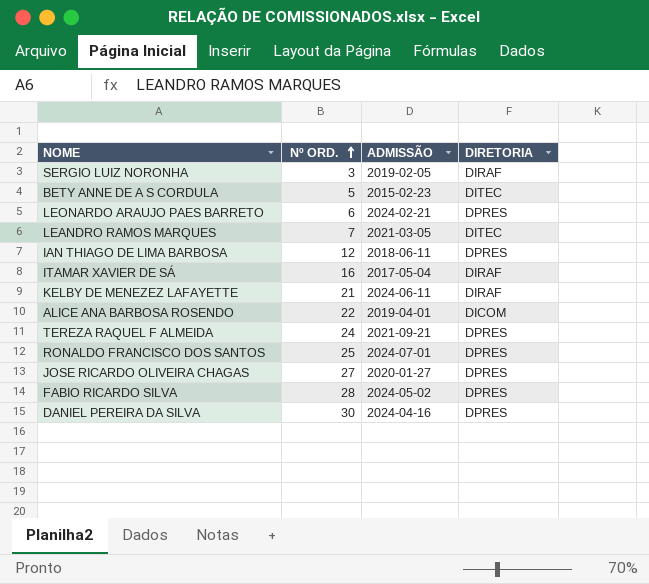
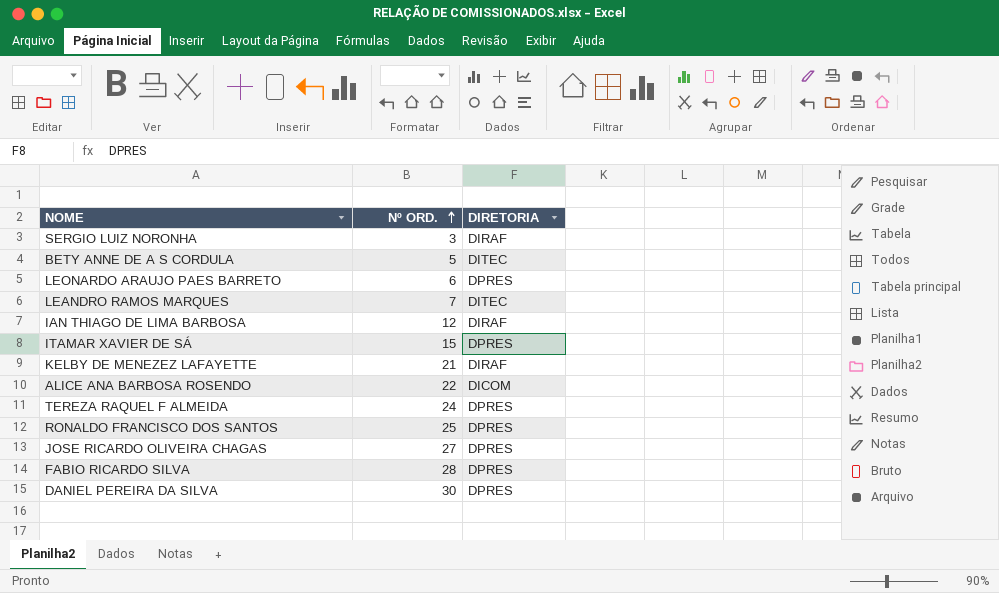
column ADMISSÃO | position: 3 -> none
IAN THIAGO DE LIMA BARBOSA | DIRETORIA: DPRES -> DIRAF
ITAMAR XAVIER DE SÁ | Nº ORD.: 16 -> 15
ITAMAR XAVIER DE SÁ | DIRETORIA: DIRAF -> DPRES

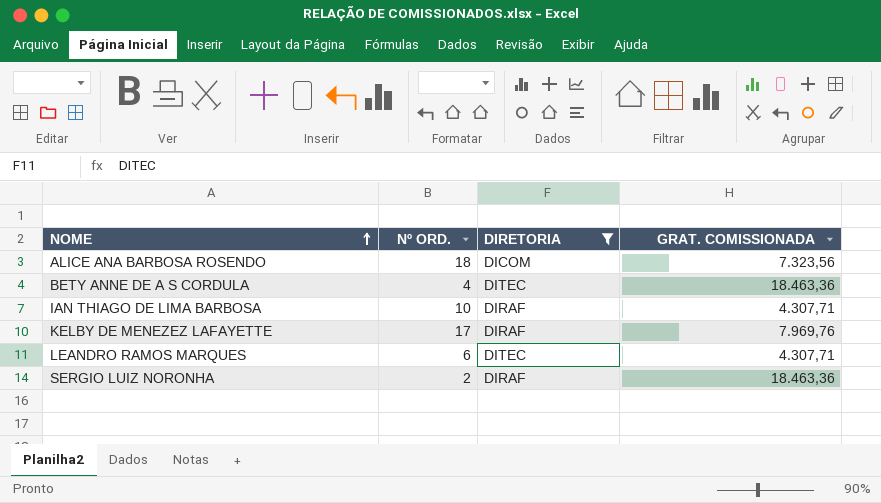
filter: none -> DIRETORIA != DPRES
row order: Nº ORD. ascending -> NOME ascending
column GRAT. COMISSIONADA | position: none -> 4
ALICE ANA BARBOSA ROSENDO | Nº ORD.: 22 -> 18
BETY ANNE DE A S CORDULA | Nº ORD.: 5 -> 4
IAN THIAGO DE LIMA BARBOSA | Nº ORD.: 12 -> 10
KELBY DE MENEZEZ LAFAYETTE | Nº ORD.: 21 -> 17
LEANDRO RAMOS MARQUES | Nº ORD.: 7 -> 6
SERGIO LUIZ NORONHA | Nº ORD.: 3 -> 2

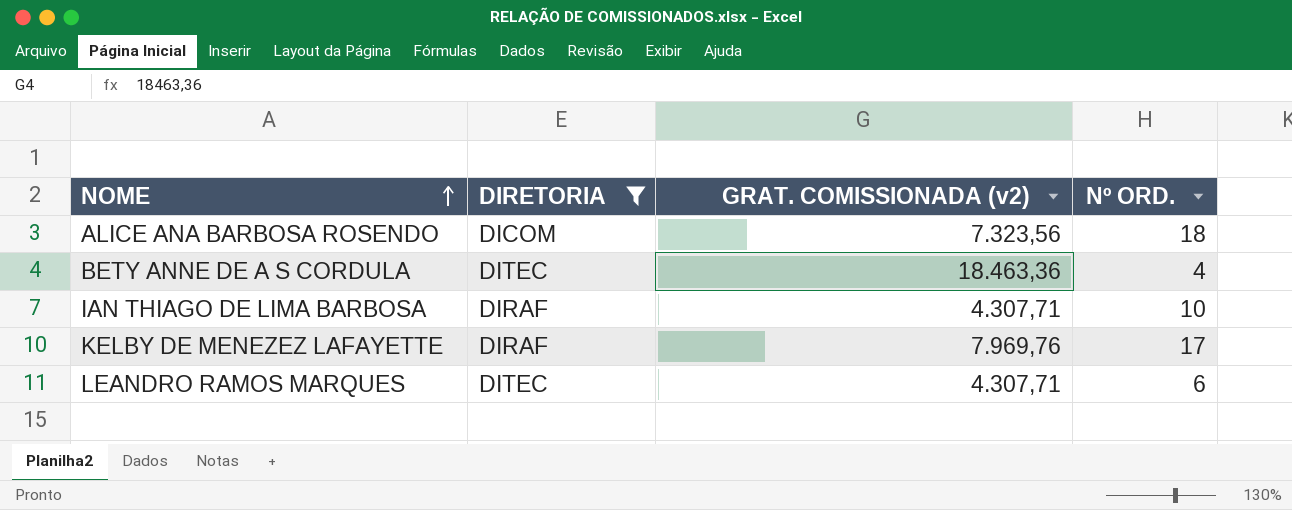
column name: GRAT. COMISSIONADA -> GRAT. COMISSIONADA (v2)
column Nº ORD. | position: 2 -> 4
row SERGIO LUIZ NORONHA: 2 | DIRAF | 18.463,36 -> none

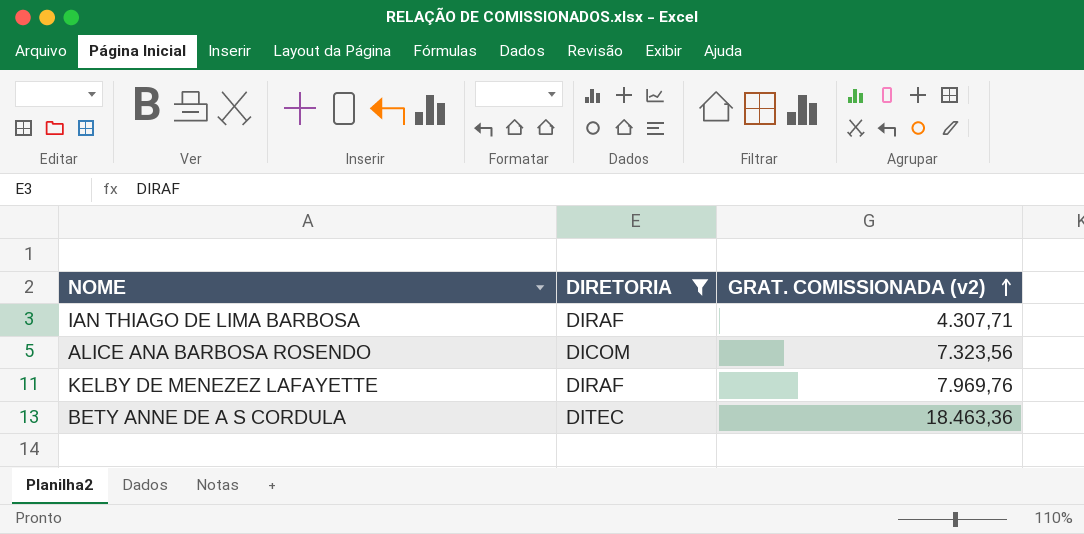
row order: NOME ascending -> GRAT. COMISSIONADA (v2) ascending
column Nº ORD. | position: 4 -> none
row LEANDRO RAMOS MARQUES: DITEC | 4.307,71 | 6 -> none

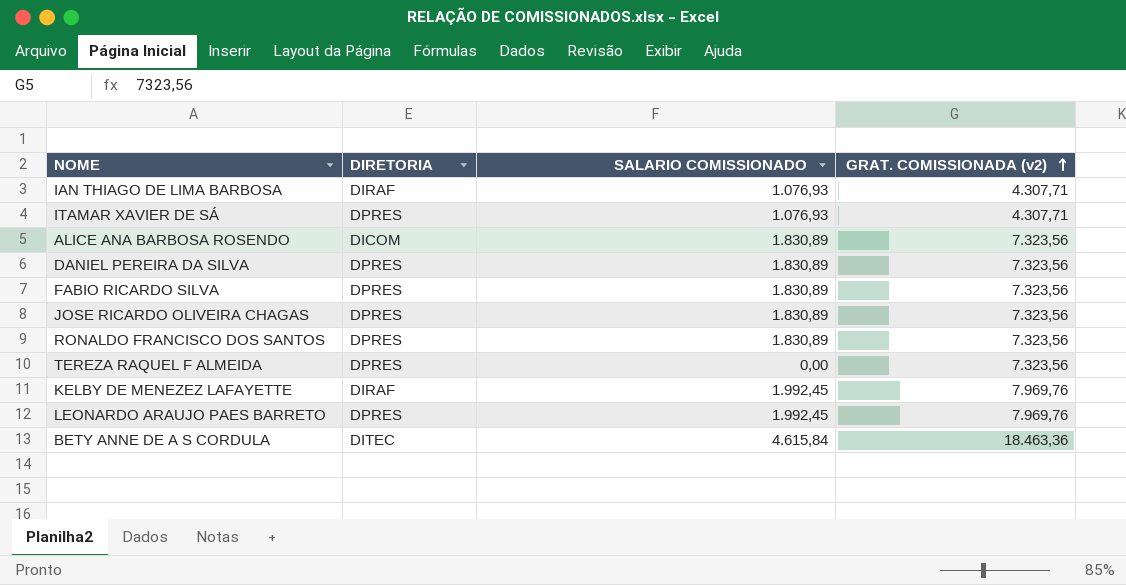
filter: DIRETORIA != DPRES -> none
column SALARIO COMISSIONADO | position: none -> 3

